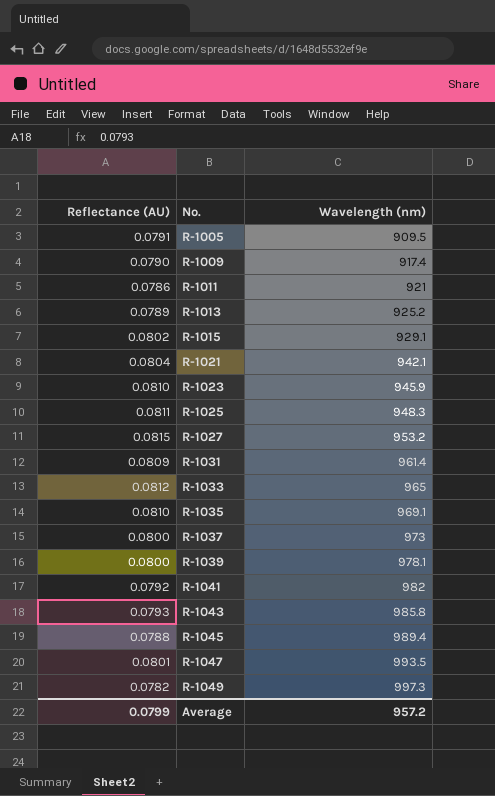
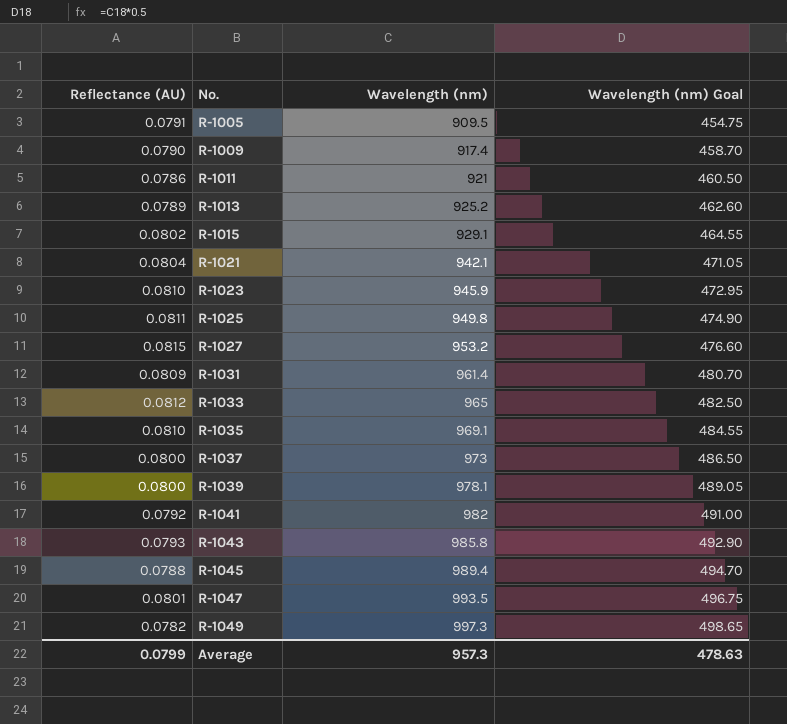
column Wavelength (nm) Goal | formula: none -> [Wavelength (nm)] * 0.5
R-1025 | Wavelength (nm): 948.3 -> 949.8
Average | Wavelength (nm): 957.2 -> 957.3

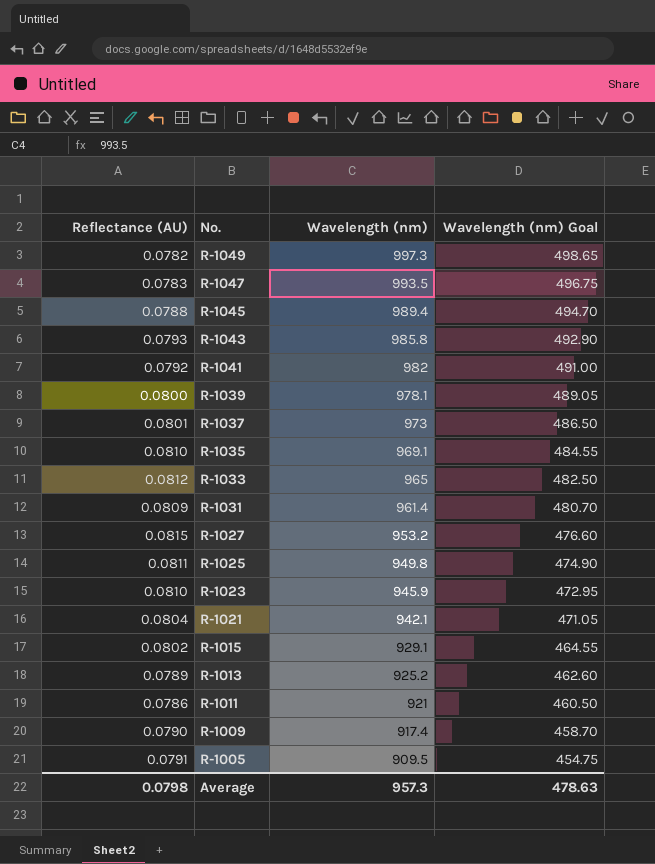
row order: No. ascending -> No. descending
R-1047 | Reflectance (AU): 0.0801 -> 0.0783
R-1037 | Reflectance (AU): 0.0800 -> 0.0801
Average | Reflectance (AU): 0.0799 -> 0.0798

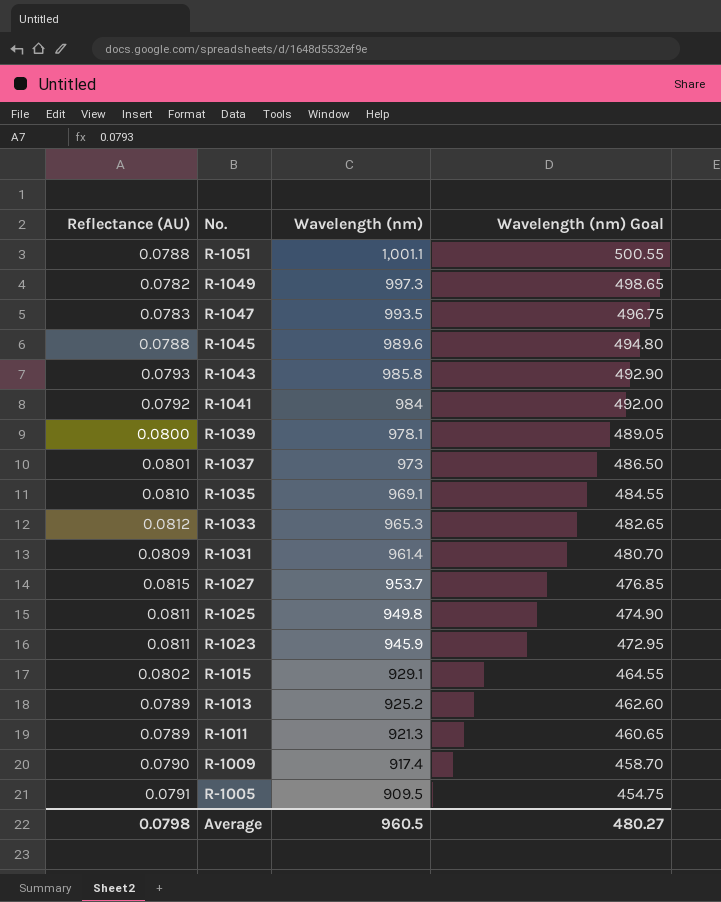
row R-1021: 0.0804 | 942.1 | 471.05 -> none
row R-1051: none -> 0.0788 | 1,001.1 | 500.55
R-1045 | Wavelength (nm): 989.4 -> 989.6
R-1045 | Wavelength (nm) Goal: 494.70 -> 494.80
R-1041 | Wavelength (nm): 982 -> 984
R-1041 | Wavelength (nm) Goal: 491.00 -> 492.00
R-1033 | Wavelength (nm): 965 -> 965.3
R-1033 | Wavelength (nm) Goal: 482.50 -> 482.65
R-1027 | Wavelength (nm): 953.2 -> 953.7
R-1027 | Wavelength (nm) Goal: 476.60 -> 476.85
R-1023 | Reflectance (AU): 0.0810 -> 0.0811
R-1011 | Reflectance (AU): 0.0786 -> 0.0789
R-1011 | Wavelength (nm): 921 -> 921.3
R-1011 | Wavelength (nm) Goal: 460.50 -> 460.65
Average | Wavelength (nm): 957.3 -> 960.5
Average | Wavelength (nm) Goal: 478.63 -> 480.27

